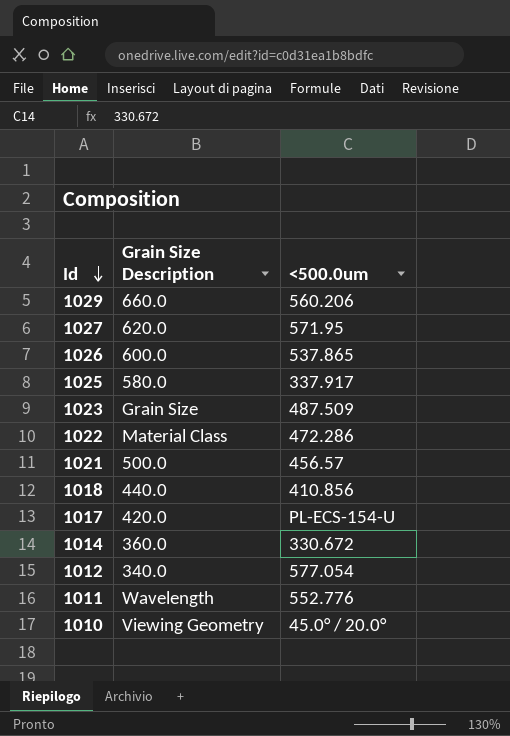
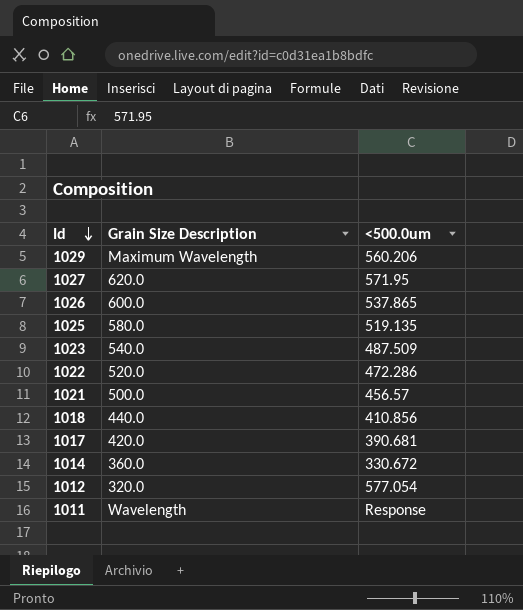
row 1010: Viewing Geometry | 45.0° / 20.0° -> none
1029 | Grain Size Description: 660.0 -> Maximum Wavelength
1025 | <500.0um: 337.917 -> 519.135
1023 | Grain Size Description: Grain Size -> 540.0
1022 | Grain Size Description: Material Class -> 520.0
1017 | <500.0um: PL-ECS-154-U -> 390.681
1012 | Grain Size Description: 340.0 -> 320.0
1011 | <500.0um: 552.776 -> Response

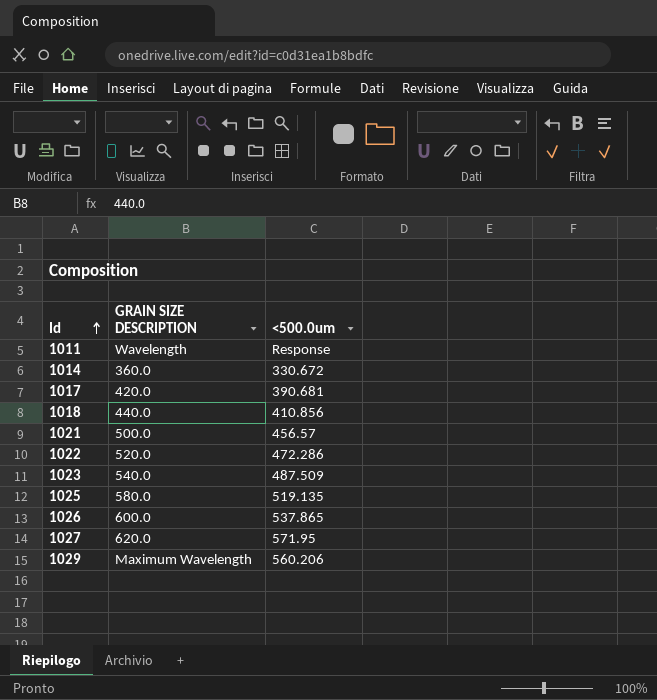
row order: Id descending -> Id ascending
column name: Grain Size Description -> GRAIN SIZE DESCRIPTION
row 1012: 320.0 | 577.054 -> none

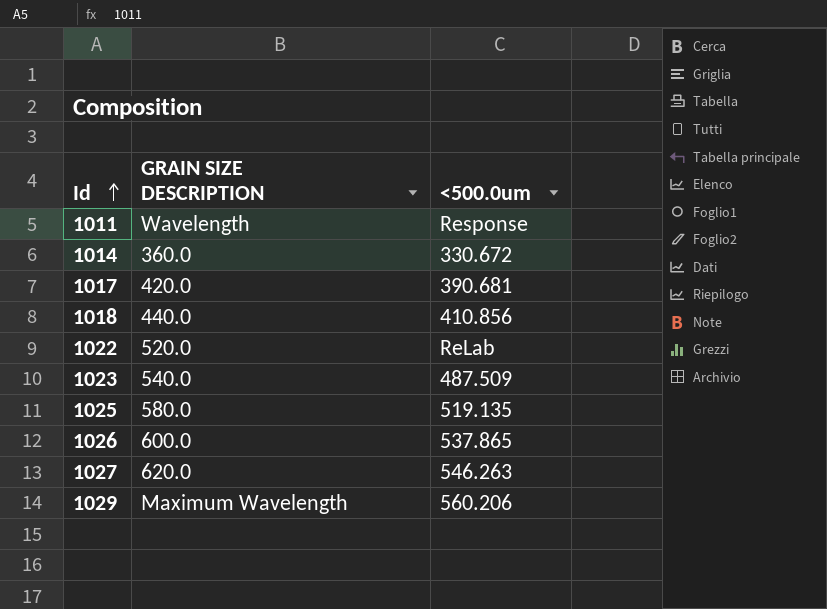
row 1021: 500.0 | 456.57 -> none
1022 | <500.0um: 472.286 -> ReLab
1027 | <500.0um: 571.95 -> 546.263

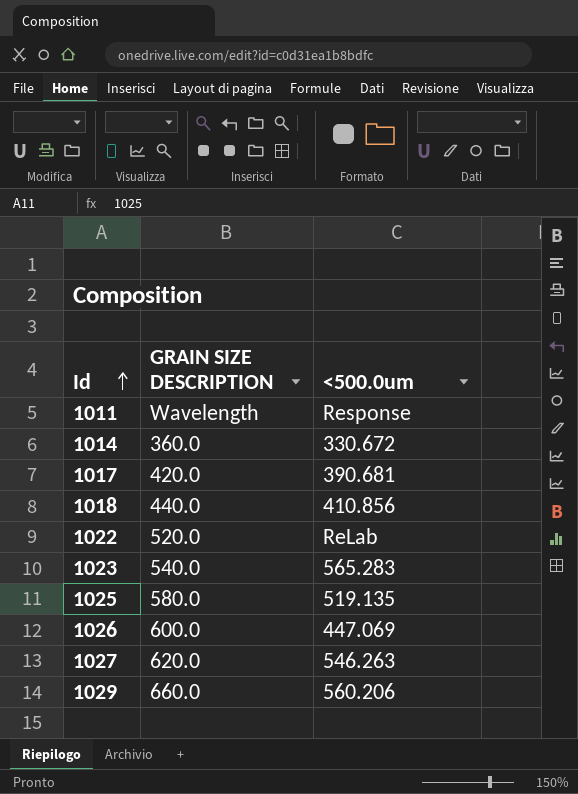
1023 | <500.0um: 487.509 -> 565.283
1026 | <500.0um: 537.865 -> 447.069
1029 | GRAIN SIZE DESCRIPTION: Maximum Wavelength -> 660.0

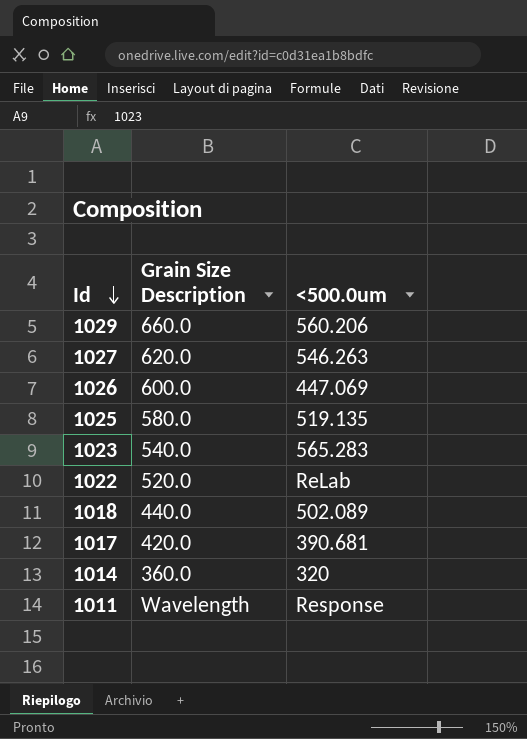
row order: Id ascending -> Id descending
column name: GRAIN SIZE DESCRIPTION -> Grain Size Description
1018 | <500.0um: 410.856 -> 502.089
1014 | <500.0um: 330.672 -> 320

